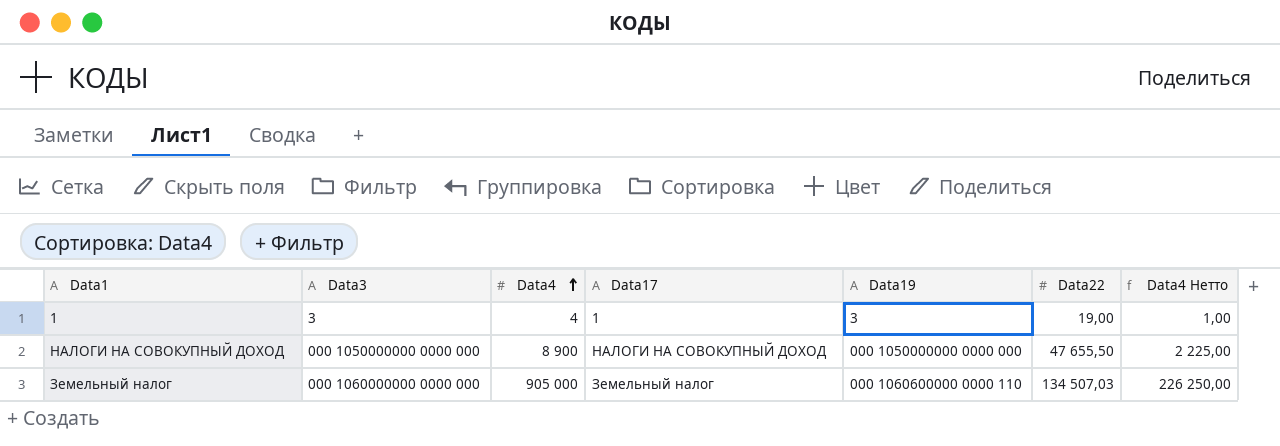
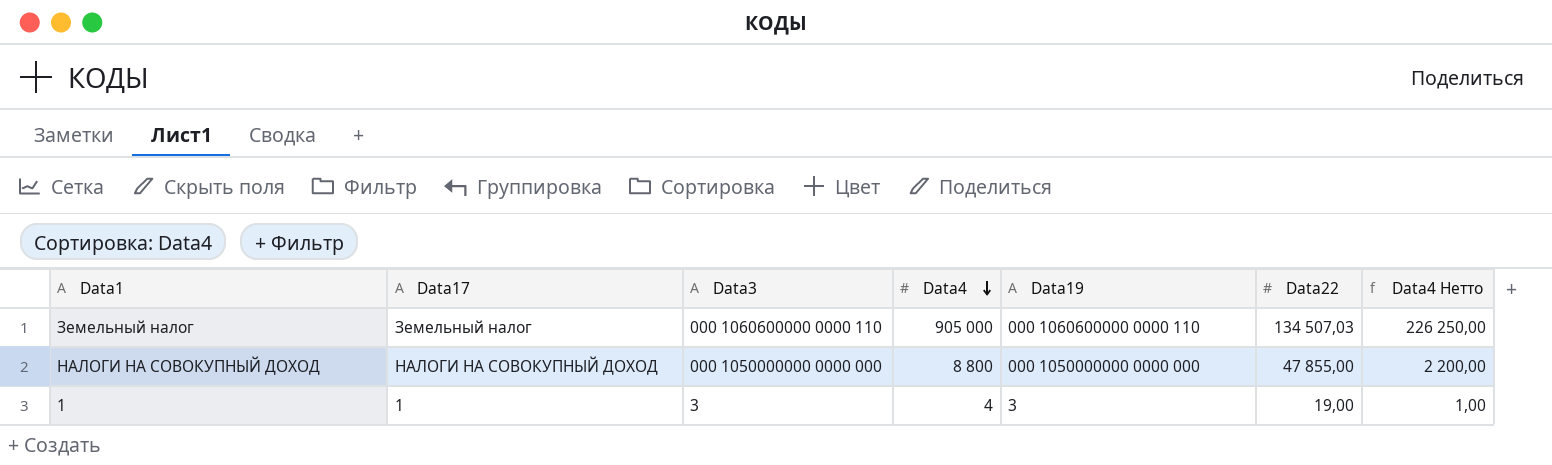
row order: Data4 ascending -> Data4 descending
column Data17 | position: 4 -> 2
Земельный налог | Data3: 000 1060000000 0000 000 -> 000 1060600000 0000 110
НАЛОГИ НА СОВОКУПНЫЙ ДОХОД | Data4: 8 900 -> 8 800
НАЛОГИ НА СОВОКУПНЫЙ ДОХОД | Data22: 47 655,50 -> 47 855,00
НАЛОГИ НА СОВОКУПНЫЙ ДОХОД | Data4 Нетто: 2 225,00 -> 2 200,00

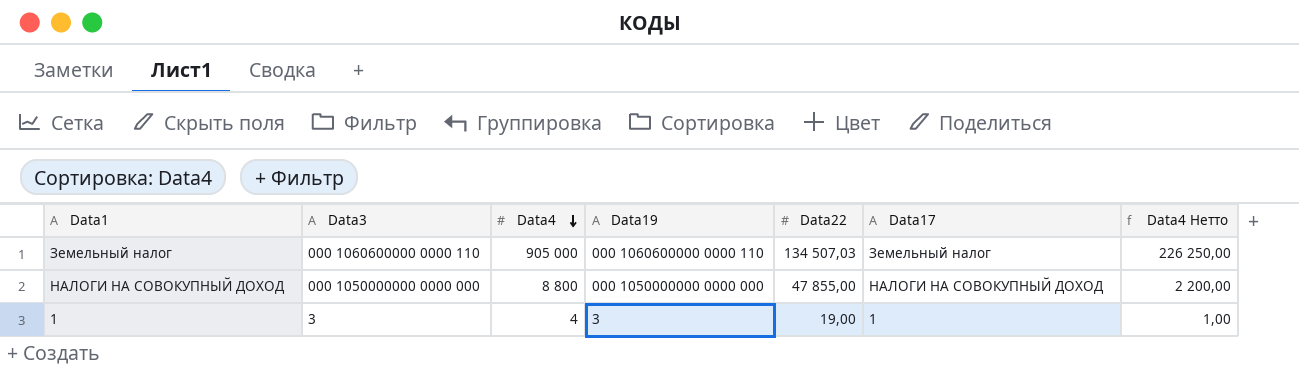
column Data17 | position: 2 -> 6

